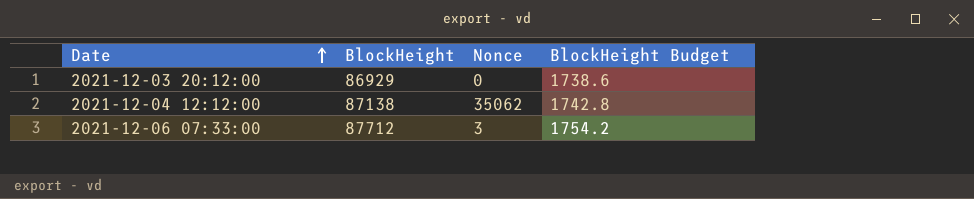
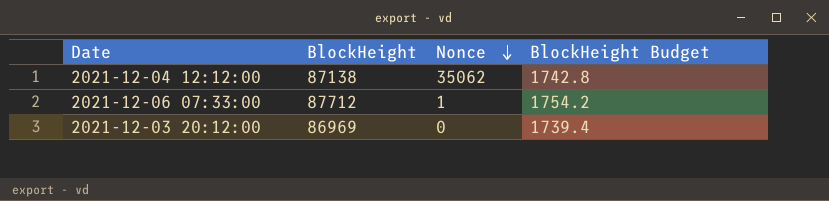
row order: Date ascending -> Nonce descending
2021-12-06 07:33:00 | Nonce: 3 -> 1
2021-12-03 20:12:00 | BlockHeight: 86929 -> 86969
2021-12-03 20:12:00 | BlockHeight Budget: 1738.6 -> 1739.4

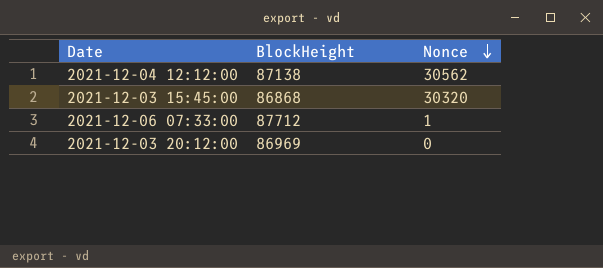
column BlockHeight Budget | formula: [BlockHeight] * 0.02 -> none
2021-12-04 12:12:00 | Nonce: 35062 -> 30562
row 2021-12-03 15:45:00: none -> 86868 | 30320

